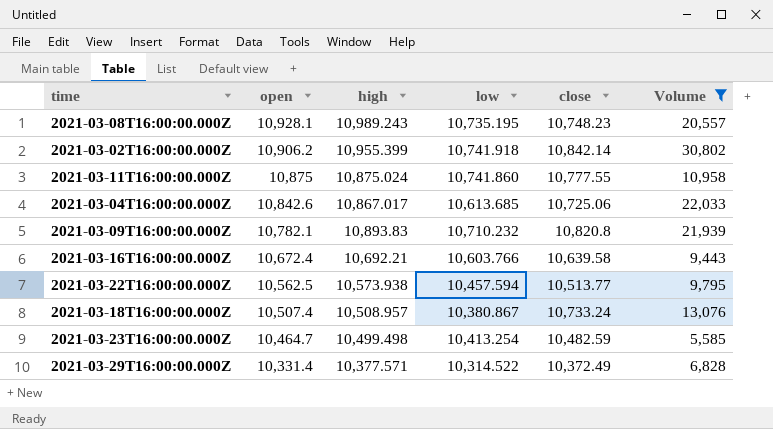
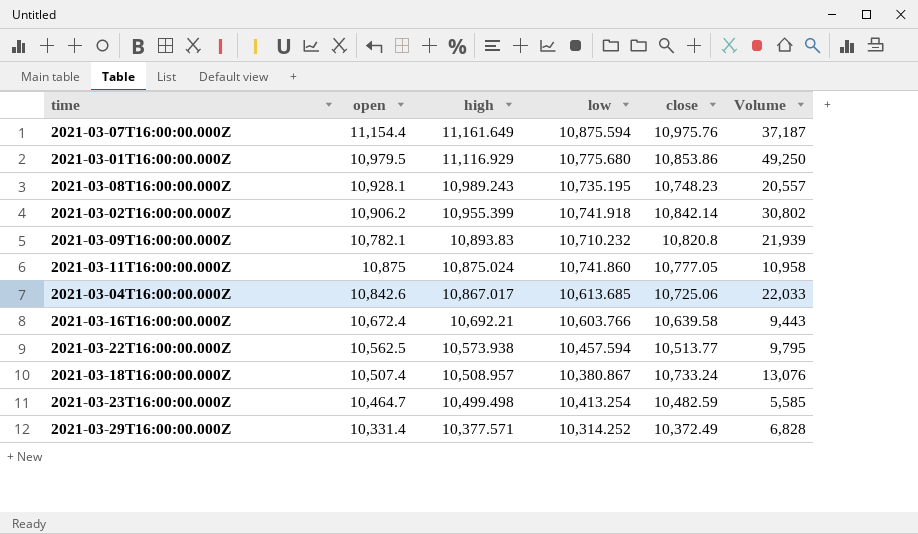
filter: Volume <= 30,802 -> none
row order: open descending -> high descending
2021-03-11T16:00:00.000Z | close: 10,777.55 -> 10,777.05
2021-03-29T16:00:00.000Z | low: 10,314.522 -> 10,314.252

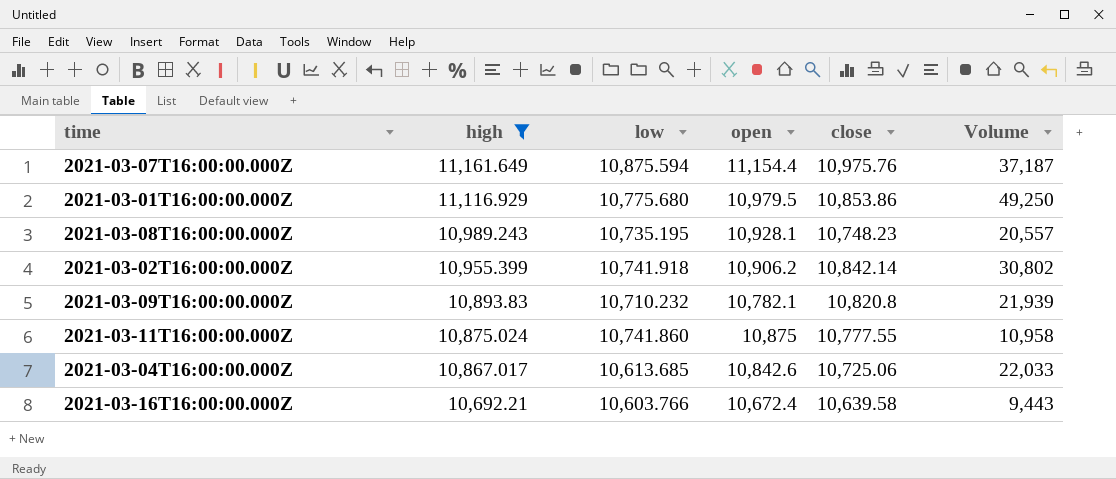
filter: none -> high >= 10,692.21
column open | position: 2 -> 4
2021-03-11T16:00:00.000Z | close: 10,777.05 -> 10,777.55

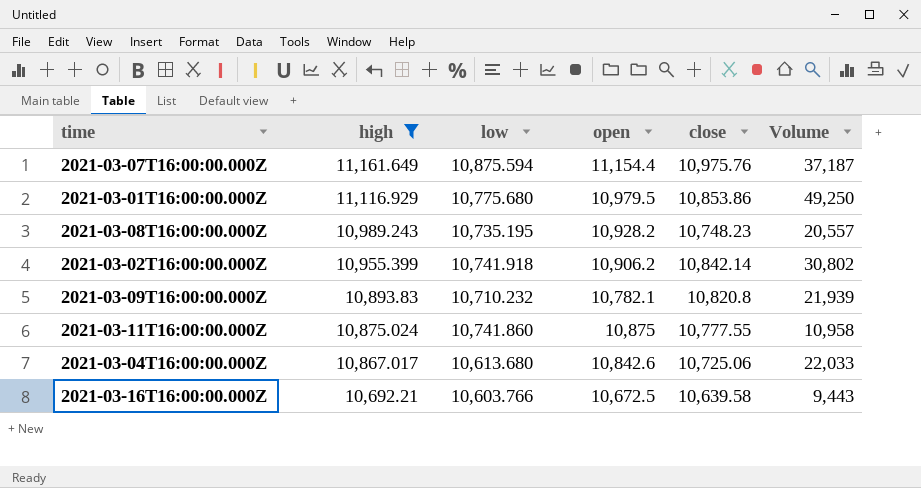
2021-03-08T16:00:00.000Z | open: 10,928.1 -> 10,928.2
2021-03-04T16:00:00.000Z | low: 10,613.685 -> 10,613.680
2021-03-16T16:00:00.000Z | open: 10,672.4 -> 10,672.5

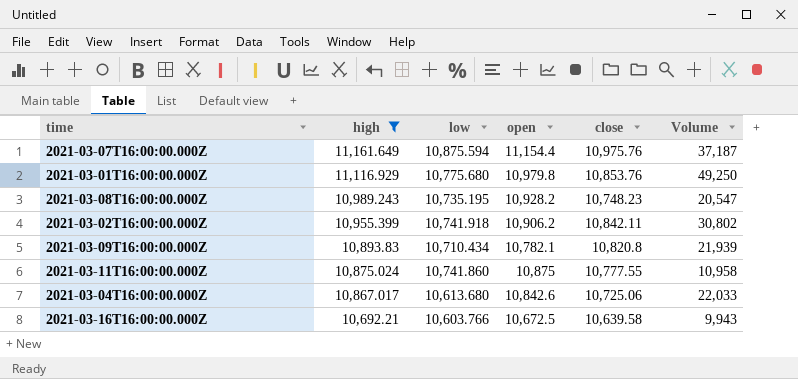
2021-03-01T16:00:00.000Z | open: 10,979.5 -> 10,979.8
2021-03-01T16:00:00.000Z | close: 10,853.86 -> 10,853.76
2021-03-08T16:00:00.000Z | Volume: 20,557 -> 20,547
2021-03-02T16:00:00.000Z | close: 10,842.14 -> 10,842.11
2021-03-09T16:00:00.000Z | low: 10,710.232 -> 10,710.434
2021-03-16T16:00:00.000Z | Volume: 9,443 -> 9,943

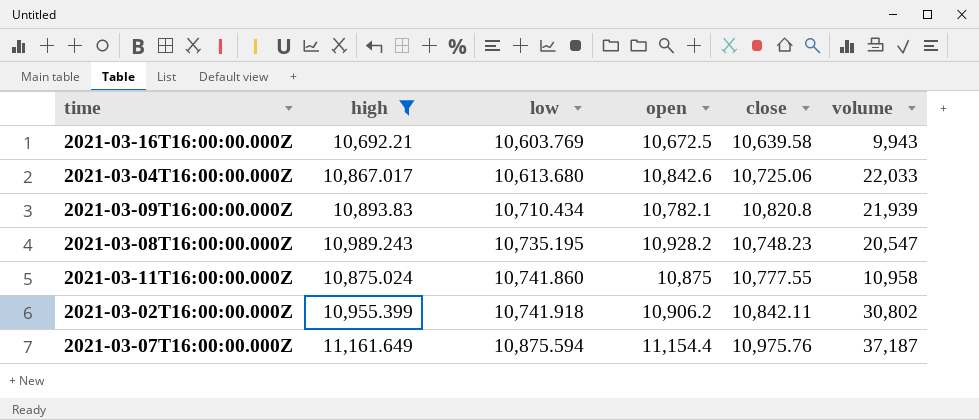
row order: high descending -> low ascending
column name: Volume -> volume
row 2021-03-01T16:00:00.000Z: 11,116.929 | 10,775.680 | 10,979.8 | 10,853.76 | 49,250 -> none
2021-03-16T16:00:00.000Z | low: 10,603.766 -> 10,603.769

